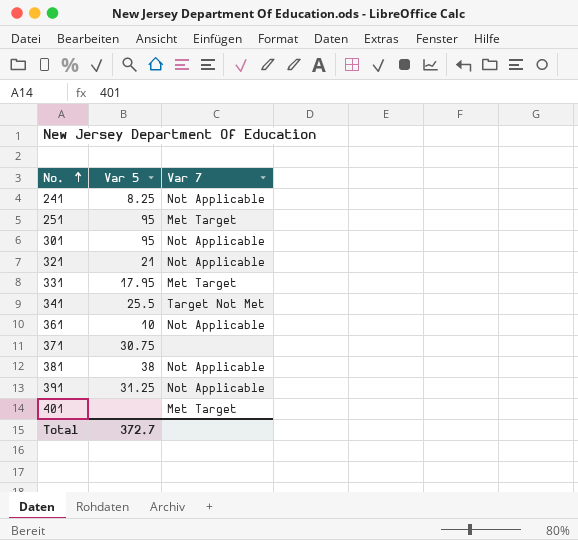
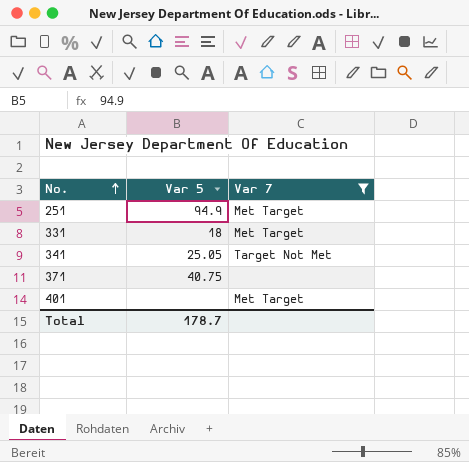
filter: none -> Var 7 != Not Applicable
251 | Var 5: 95 -> 94.9
331 | Var 5: 17.95 -> 18
341 | Var 5: 25.5 -> 25.05
371 | Var 5: 30.75 -> 40.75
Total | Var 5: 372.7 -> 178.7

